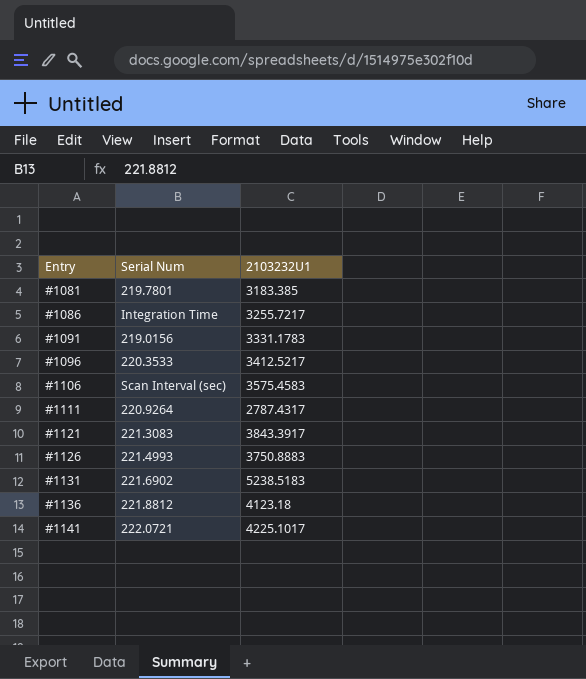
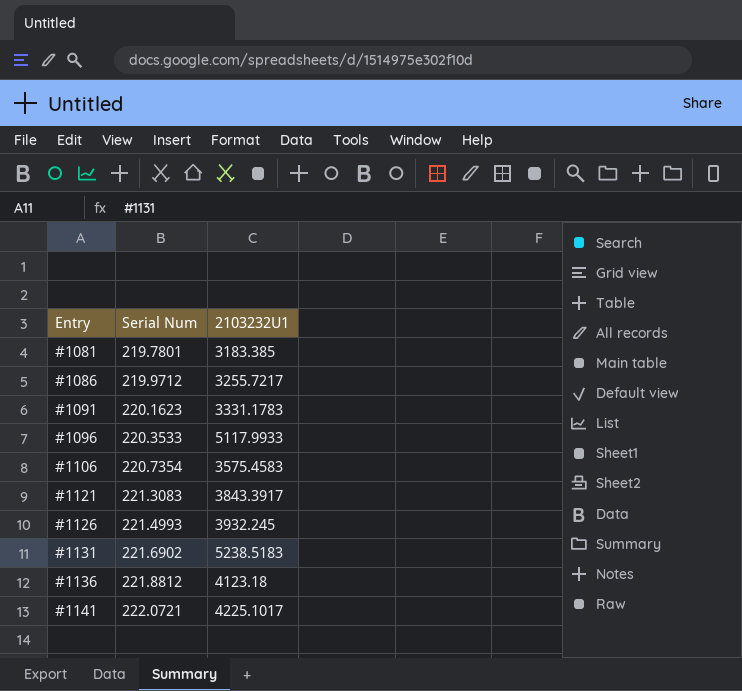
row #1111: 220.9264 | 2787.4317 -> none
#1086 | Serial Num: Integration Time -> 219.9712
#1091 | Serial Num: 219.0156 -> 220.1623
#1096 | 2103232U1: 3412.5217 -> 5117.9933
#1106 | Serial Num: Scan Interval (sec) -> 220.7354
#1126 | 2103232U1: 3750.8883 -> 3932.245

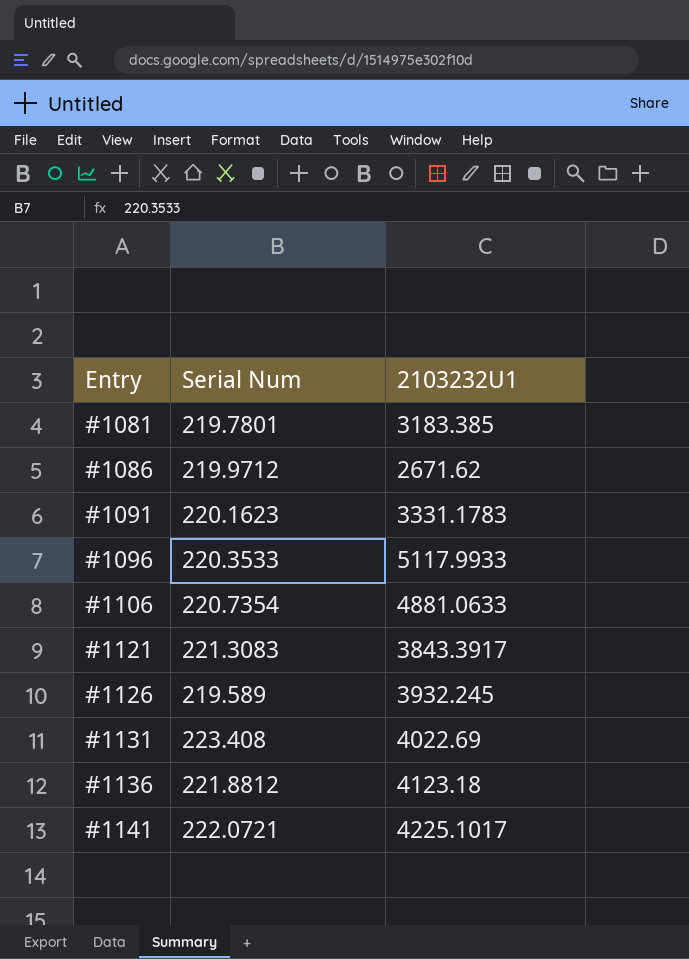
#1086 | 2103232U1: 3255.7217 -> 2671.62
#1106 | 2103232U1: 3575.4583 -> 4881.0633
#1126 | Serial Num: 221.4993 -> 219.589
#1131 | Serial Num: 221.6902 -> 223.408
#1131 | 2103232U1: 5238.5183 -> 4022.69

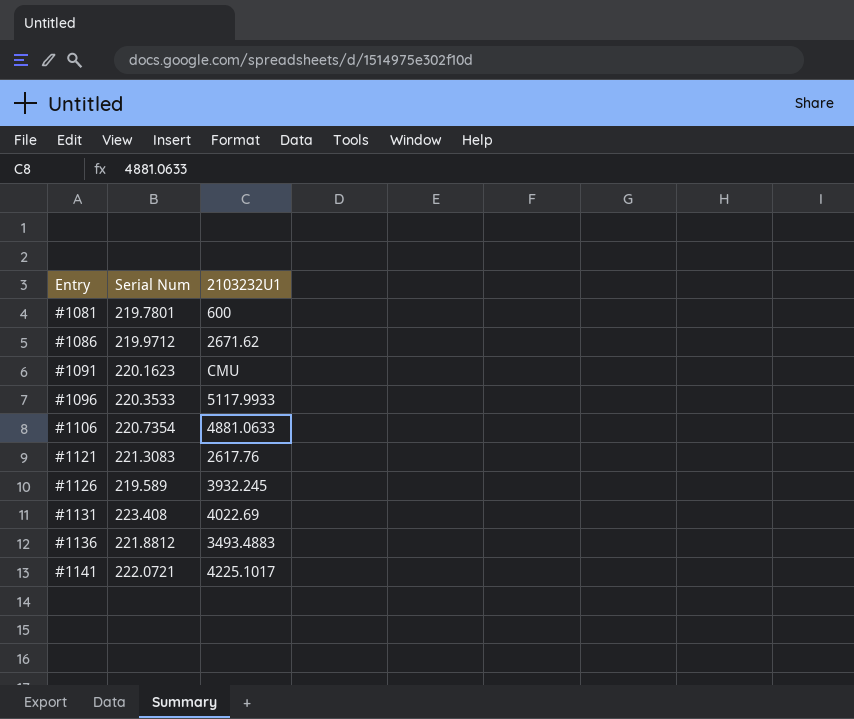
#1081 | 2103232U1: 3183.385 -> 600
#1091 | 2103232U1: 3331.1783 -> CMU
#1121 | 2103232U1: 3843.3917 -> 2617.76
#1136 | 2103232U1: 4123.18 -> 3493.4883

